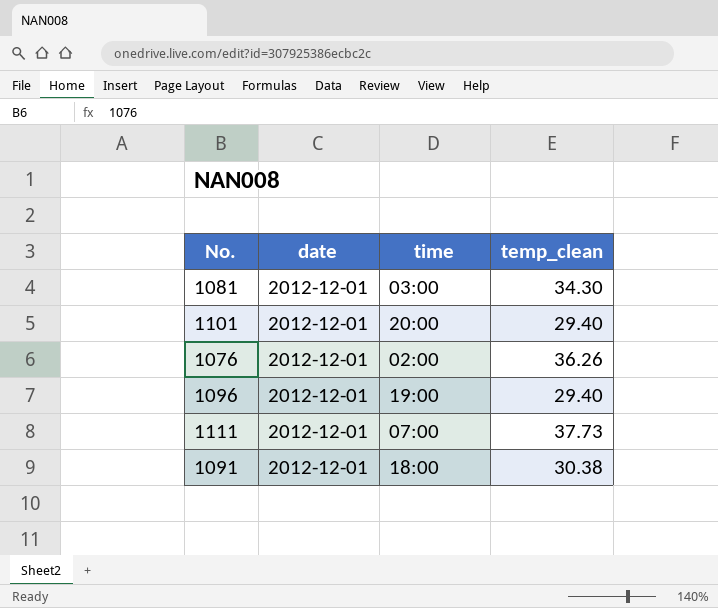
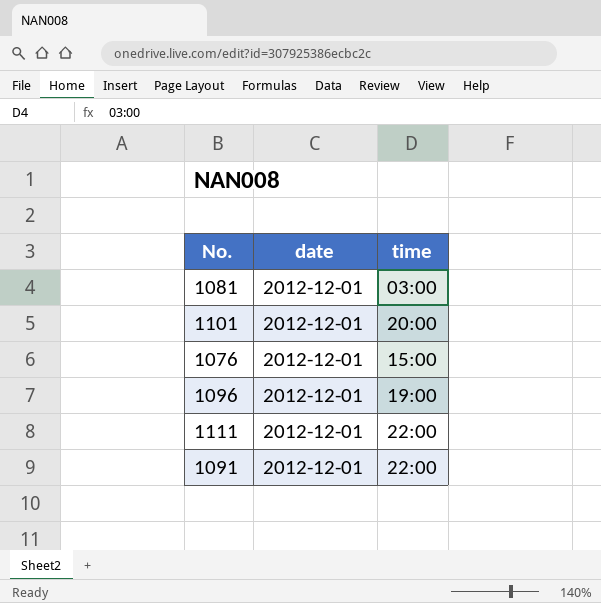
column temp_clean | position: 4 -> none
1076 | time: 02:00 -> 15:00
1111 | time: 07:00 -> 22:00
1091 | time: 18:00 -> 22:00

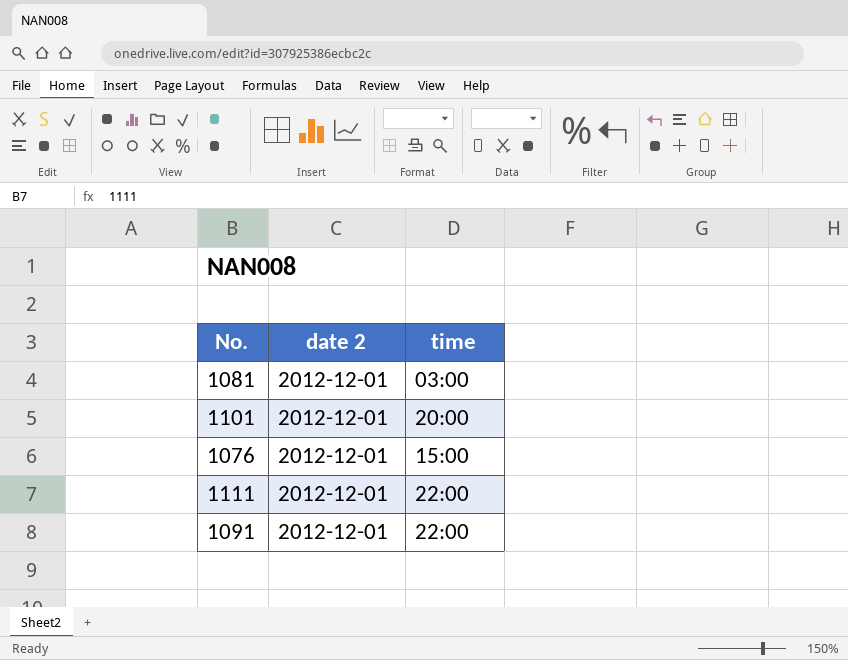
column name: date -> date 2
row 1096: 2012-12-01 | 19:00 -> none

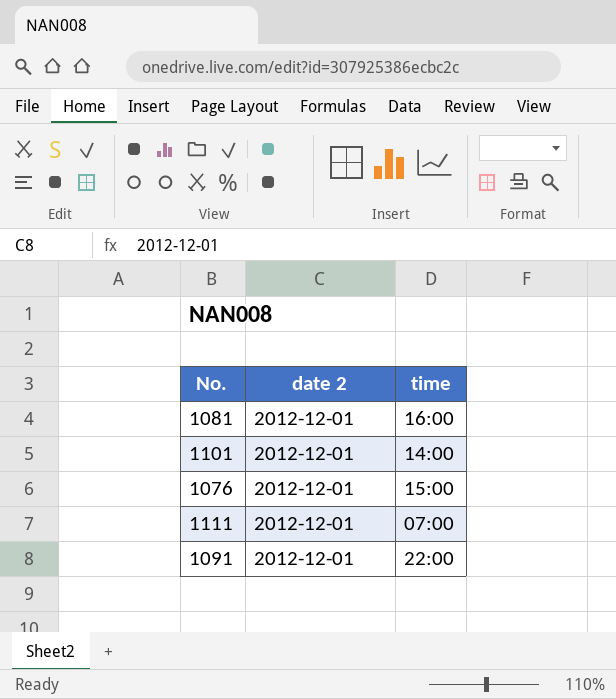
1081 | time: 03:00 -> 16:00
1101 | time: 20:00 -> 14:00
1111 | time: 22:00 -> 07:00

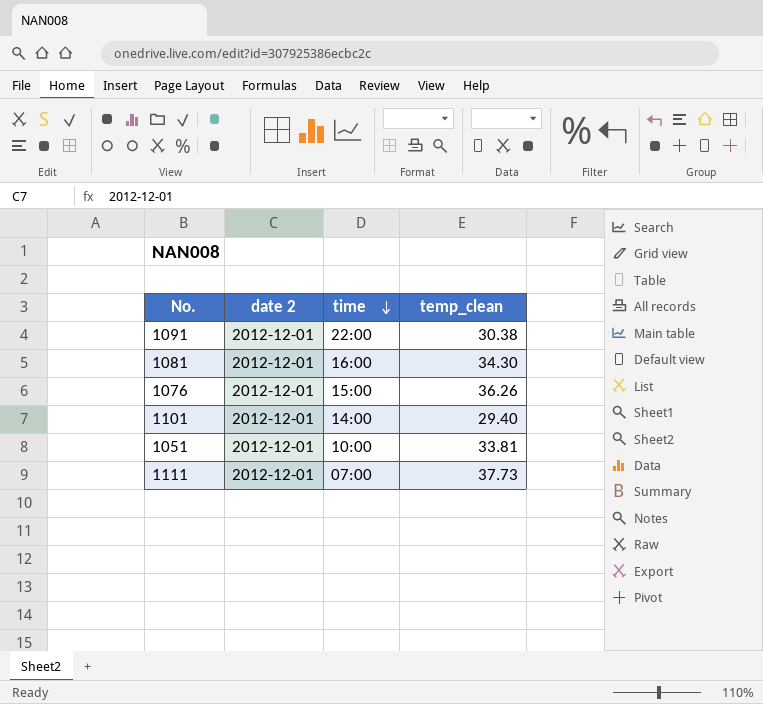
row order: none -> time descending
column temp_clean | position: none -> 4
row 1051: none -> 2012-12-01 | 10:00 | 33.81

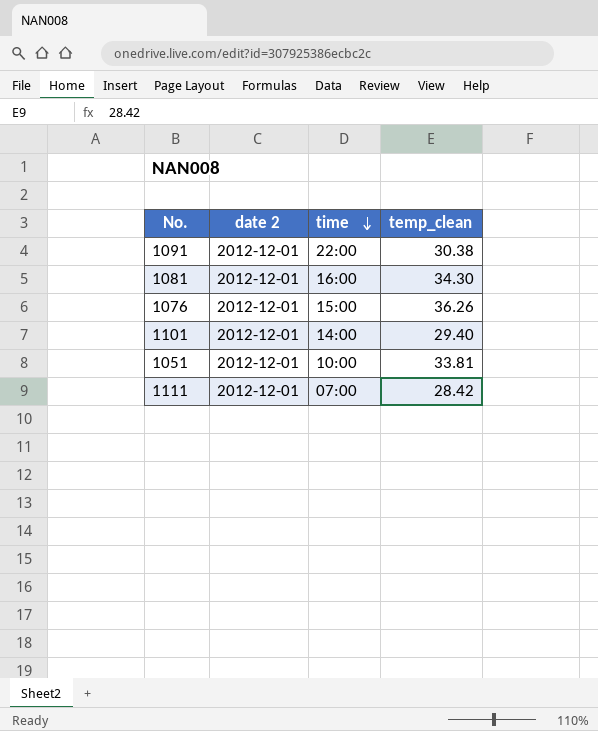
1111 | temp_clean: 37.73 -> 28.42

